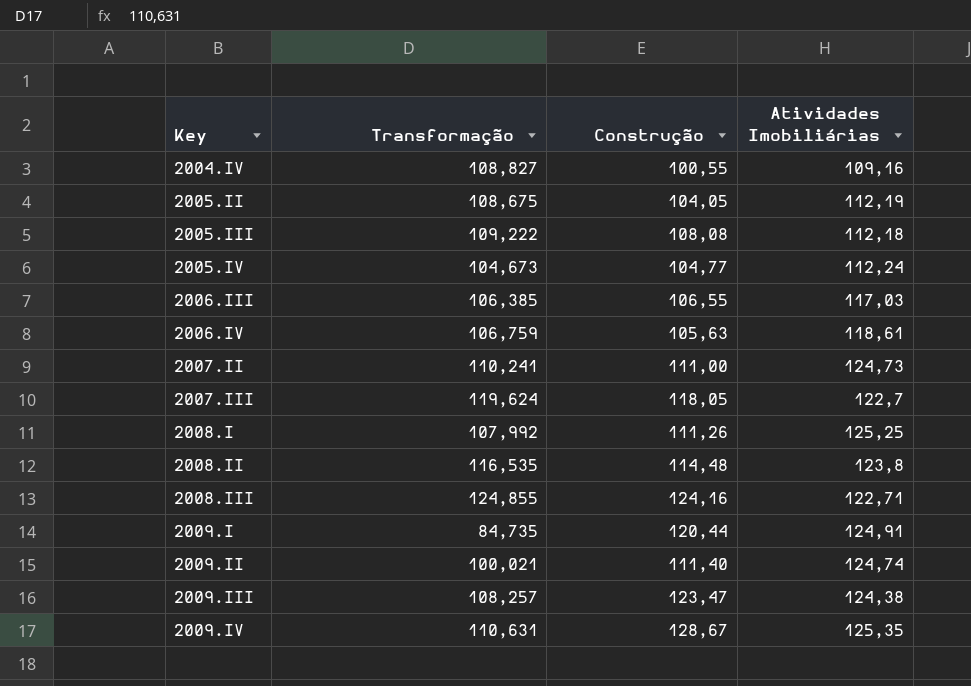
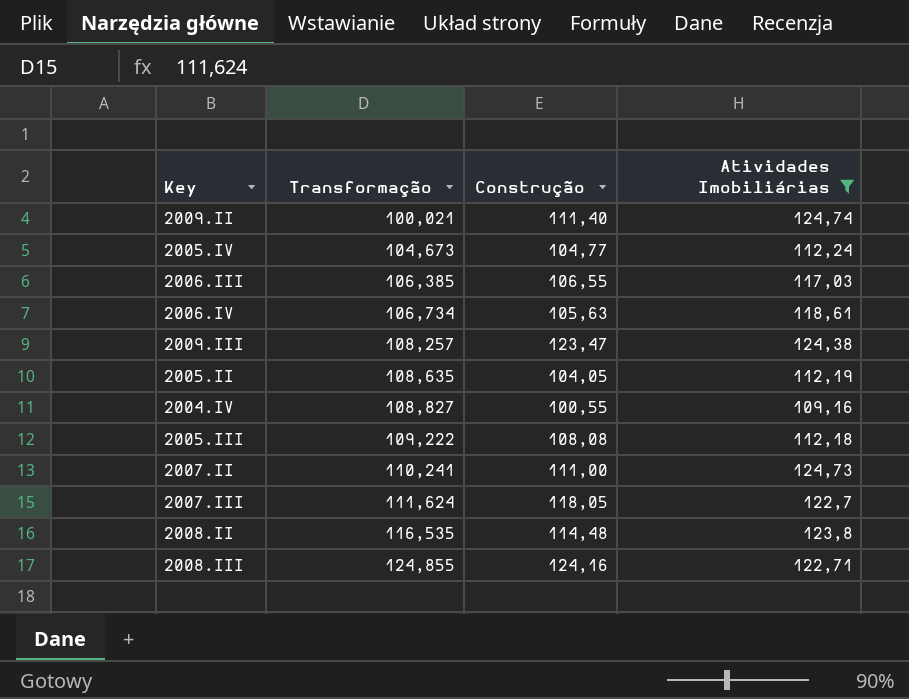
filter: none -> Atividades Imobiliárias <= 124,74
row order: Key ascending -> Transformação ascending
2006.IV | Transformação: 106,759 -> 106,734
2005.II | Transformação: 108,675 -> 108,635
2007.III | Transformação: 119,624 -> 111,624

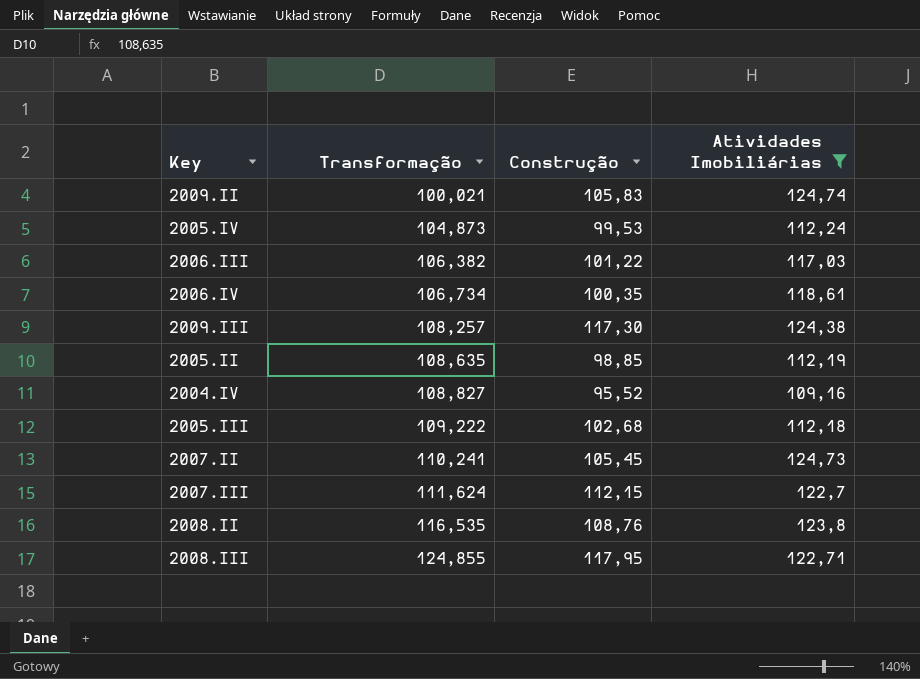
2009.II | Construção: 111,40 -> 105,83
2005.IV | Transformação: 104,673 -> 104,873
2005.IV | Construção: 104,77 -> 99,53
2006.III | Transformação: 106,385 -> 106,382
2006.III | Construção: 106,55 -> 101,22
2006.IV | Construção: 105,63 -> 100,35
2009.III | Construção: 123,47 -> 117,30
2005.II | Construção: 104,05 -> 98,85
2004.IV | Construção: 100,55 -> 95,52
2005.III | Construção: 108,08 -> 102,68
2007.II | Construção: 111,00 -> 105,45
2007.III | Construção: 118,05 -> 112,15
2008.II | Construção: 114,48 -> 108,76
2008.III | Construção: 124,16 -> 117,95

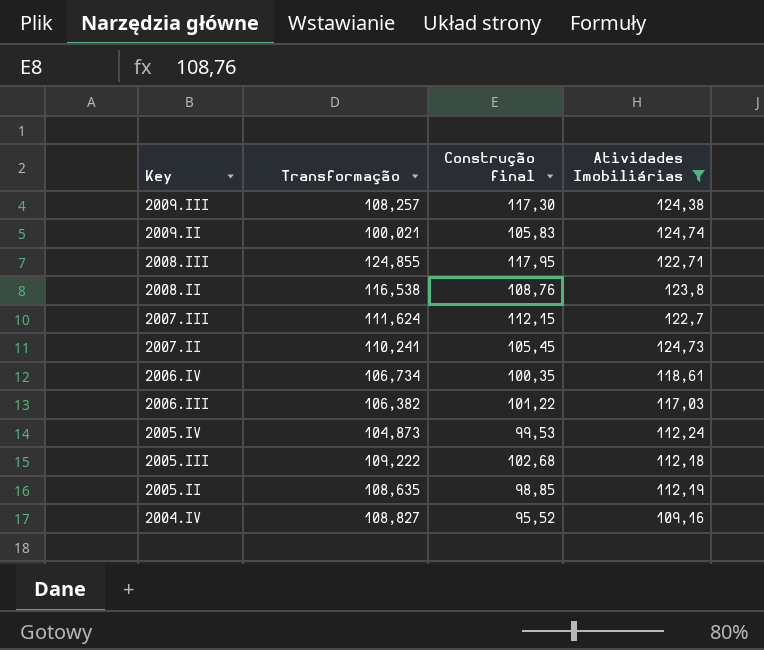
row order: Transformação ascending -> Key descending
column name: Construção -> Construção final
2008.II | Transformação: 116,535 -> 116,538

